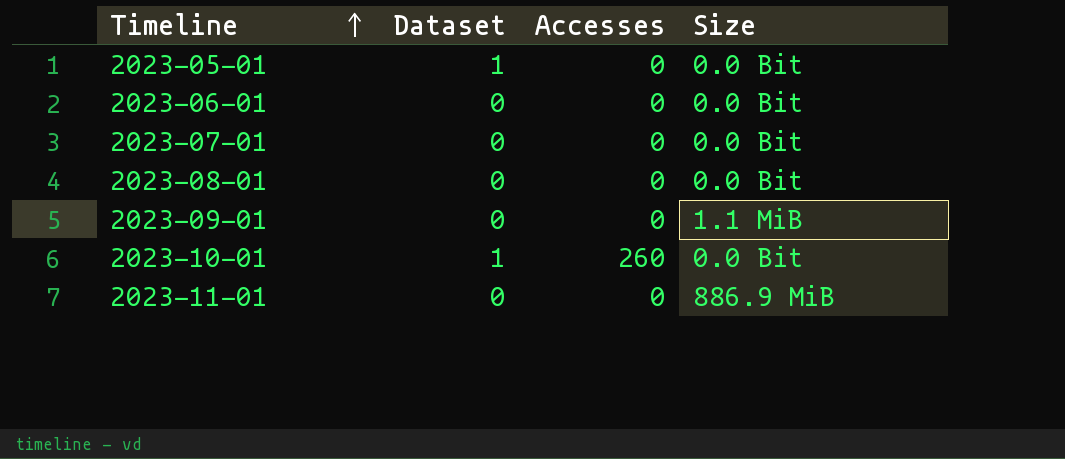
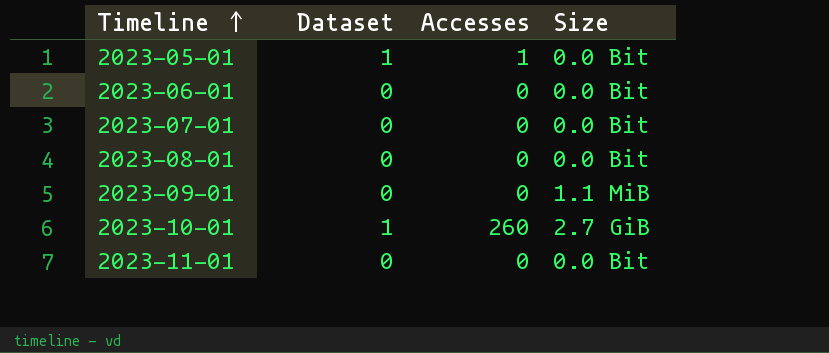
2023-05-01 | Accesses: 0 -> 1
2023-10-01 | Size: 0.0 Bit -> 2.7 GiB
2023-11-01 | Size: 886.9 MiB -> 0.0 Bit

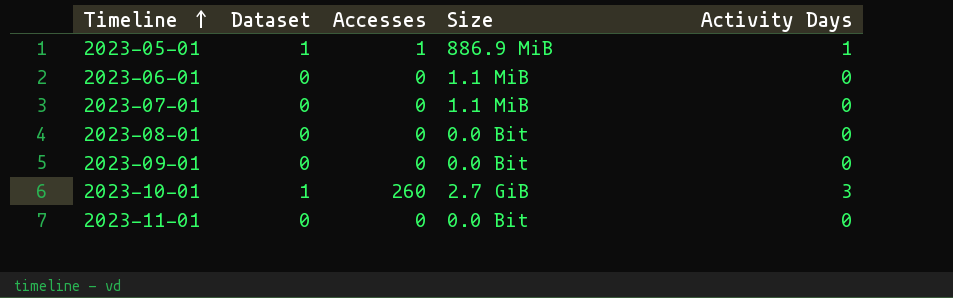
column Activity Days | position: none -> 5
2023-05-01 | Size: 0.0 Bit -> 886.9 MiB
2023-06-01 | Size: 0.0 Bit -> 1.1 MiB
2023-07-01 | Size: 0.0 Bit -> 1.1 MiB
2023-09-01 | Size: 1.1 MiB -> 0.0 Bit

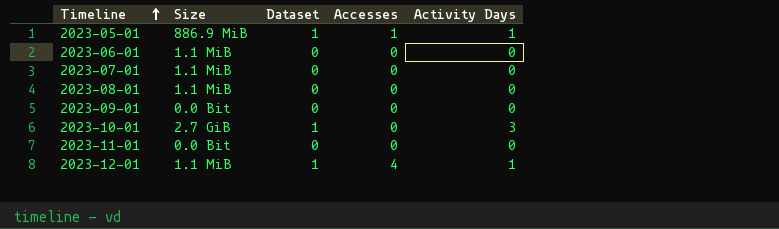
column Size | position: 4 -> 2
2023-08-01 | Size: 0.0 Bit -> 1.1 MiB
2023-10-01 | Accesses: 260 -> 0
row 2023-12-01: none -> 1.1 MiB | 1 | 4 | 1

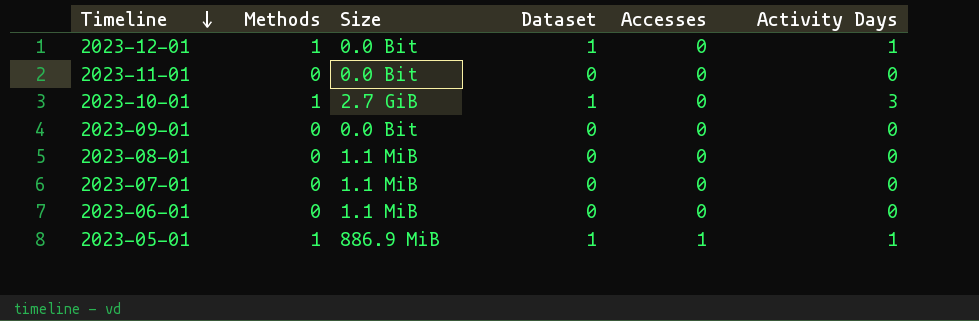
row order: Timeline ascending -> Timeline descending
column Methods | position: none -> 2
2023-12-01 | Size: 1.1 MiB -> 0.0 Bit
2023-12-01 | Accesses: 4 -> 0

